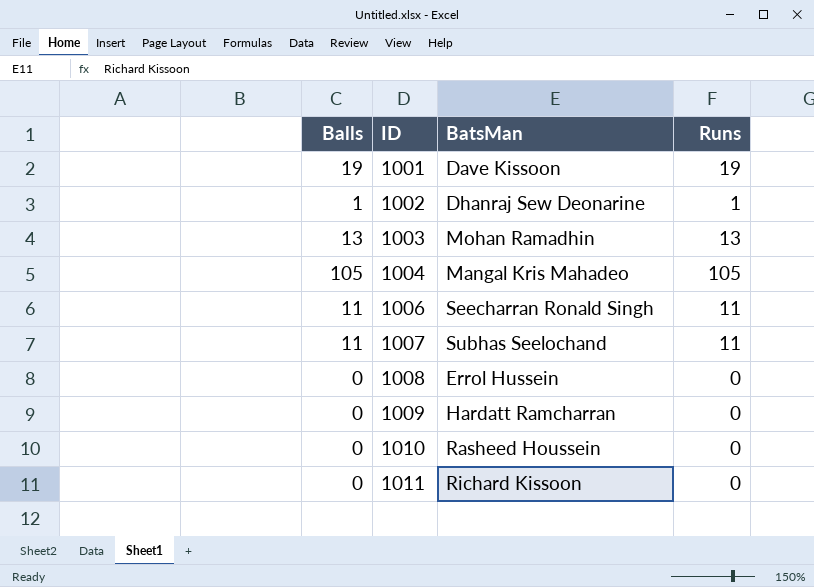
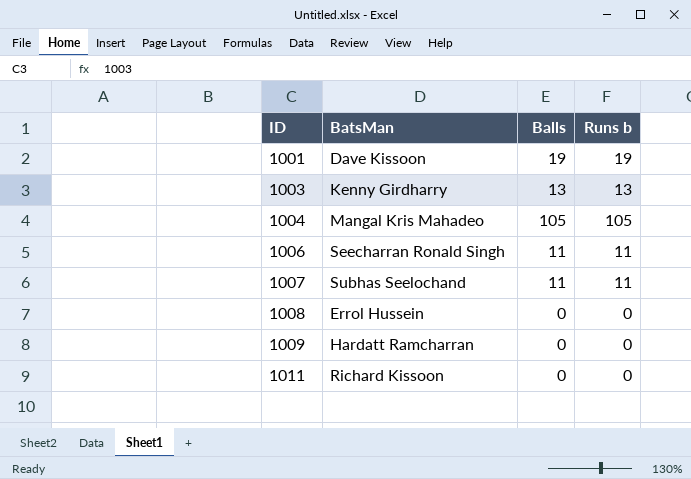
column Balls | position: 1 -> 3
column name: Runs -> Runs b
row 1002: 1 | Dhanraj Sew Deonarine | 1 -> none
row 1010: 0 | Rasheed Houssein | 0 -> none
1003 | BatsMan: Mohan Ramadhin -> Kenny Girdharry

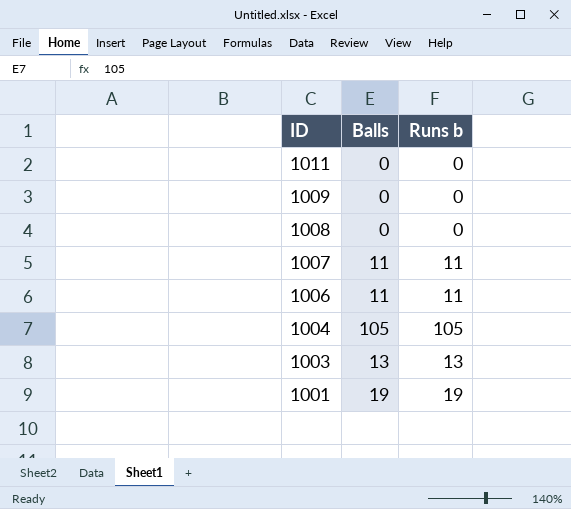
row order: ID ascending -> ID descending
column BatsMan | position: 2 -> none

